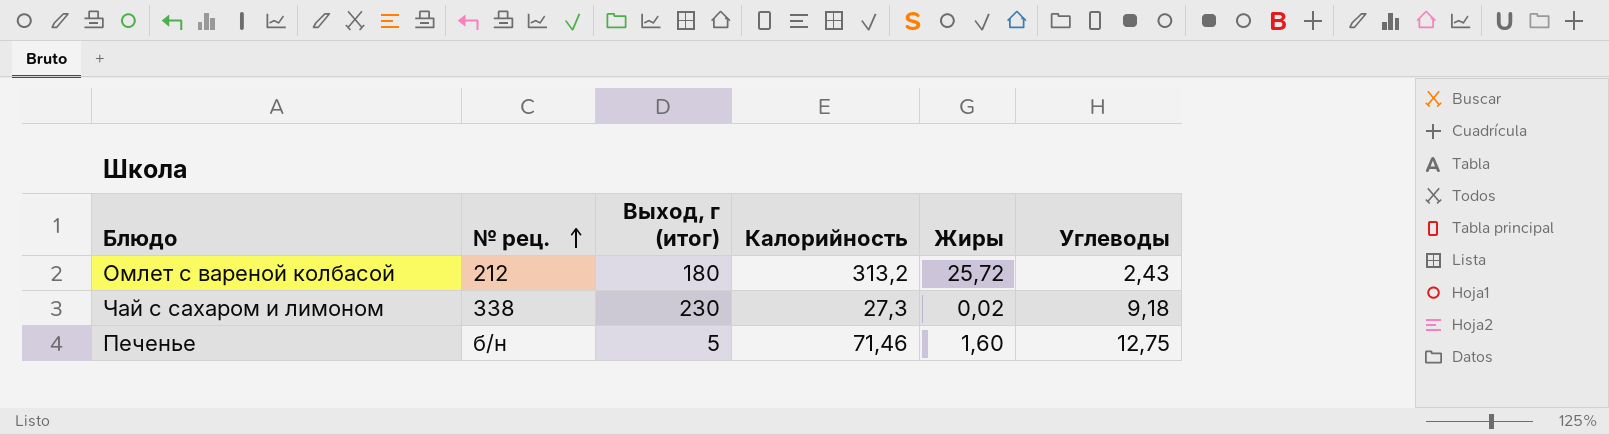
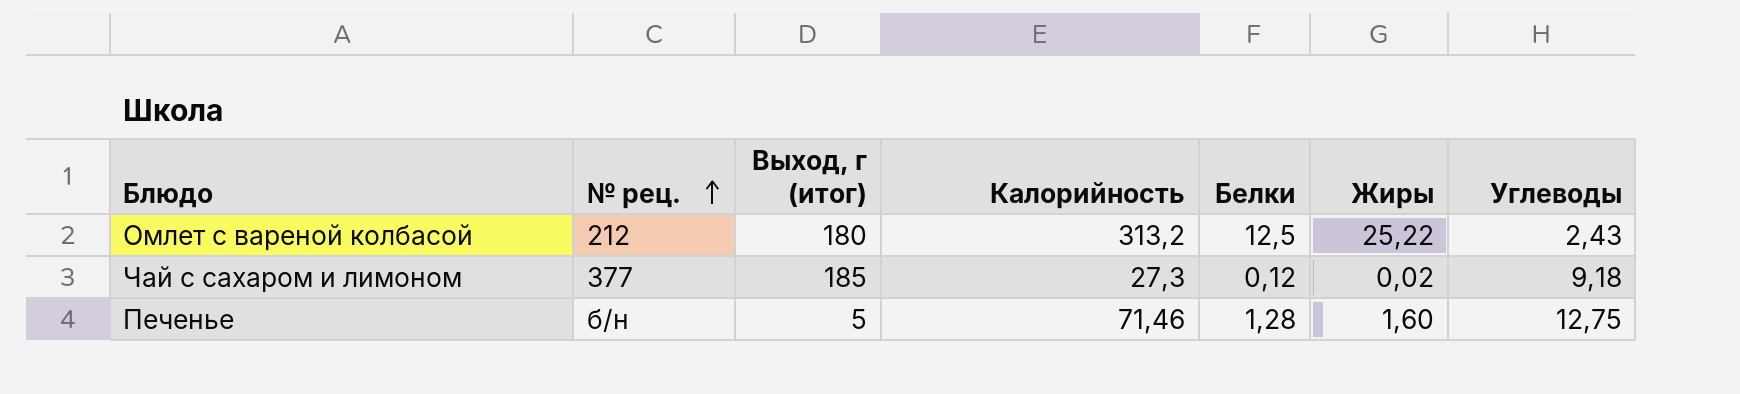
column Белки | position: none -> 5
Омлет с вареной колбасой | Жиры: 25,72 -> 25,22
Чай с сахаром и лимоном | № рец.: 338 -> 377
Чай с сахаром и лимоном | Выход, г (итог): 230 -> 185

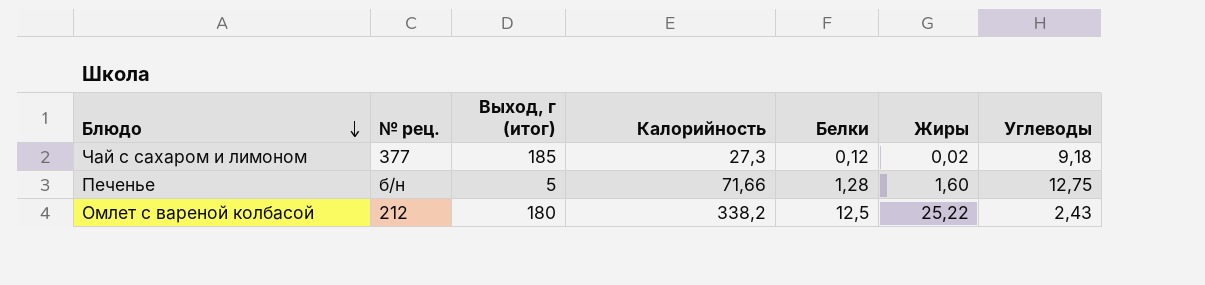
row order: № рец. ascending -> Блюдо descending
Печенье | Калорийность: 71,46 -> 71,66
Омлет с вареной колбасой | Калорийность: 313,2 -> 338,2

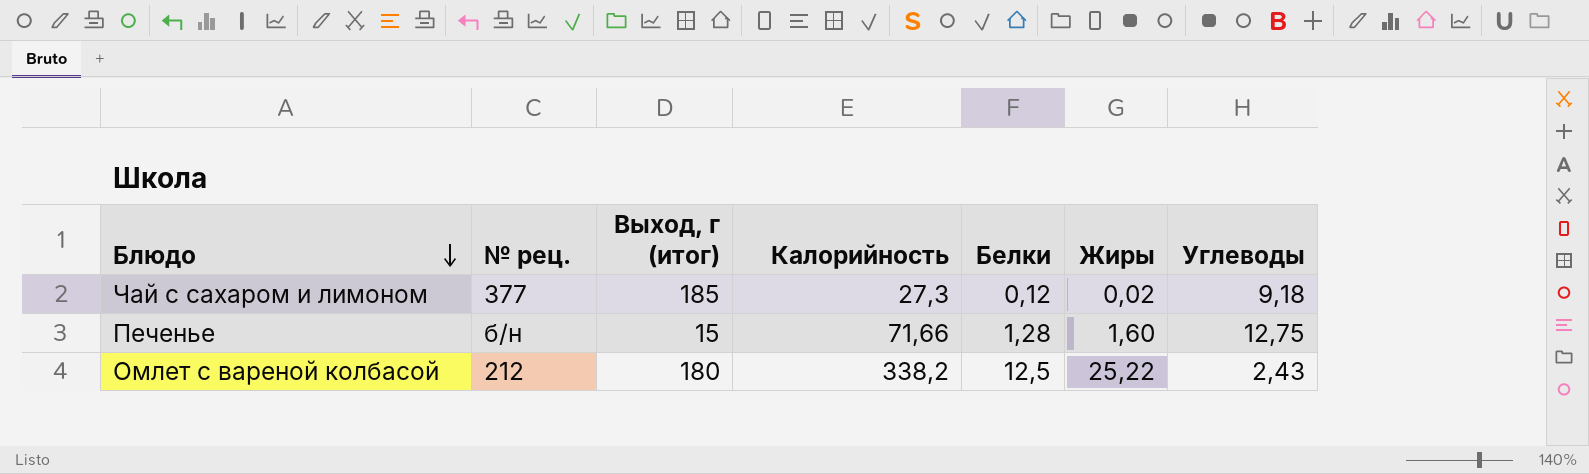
Печенье | Выход, г (итог): 5 -> 15

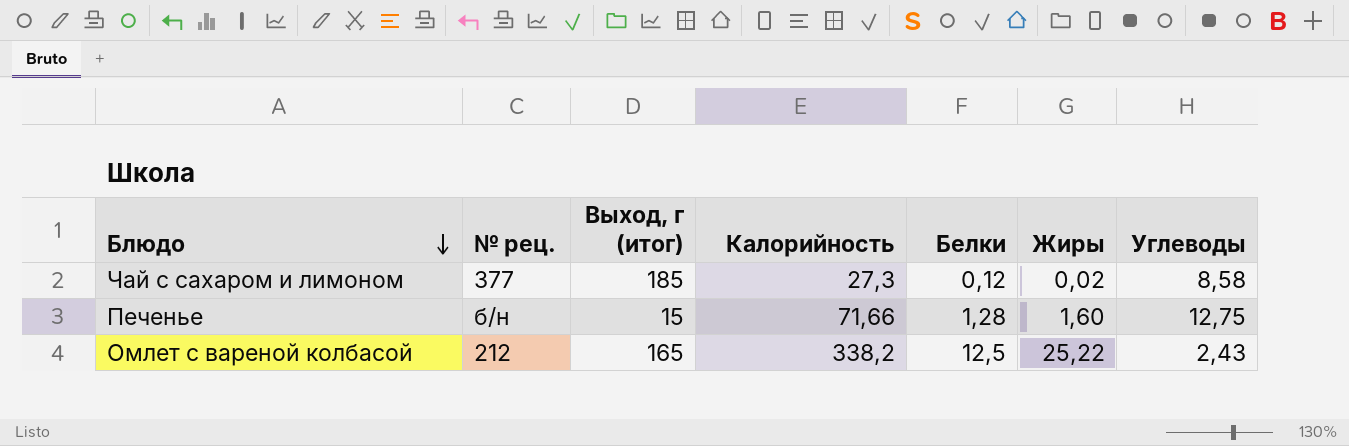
Чай с сахаром и лимоном | Углеводы: 9,18 -> 8,58
Омлет с вареной колбасой | Выход, г (итог): 180 -> 165

